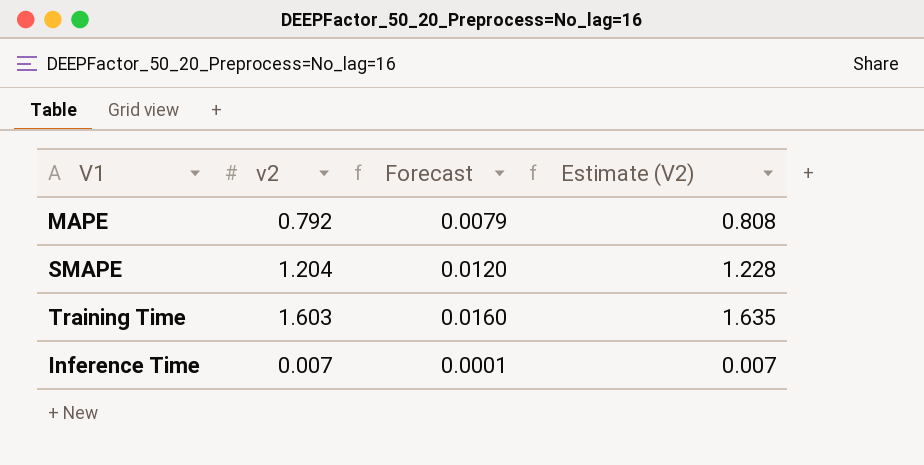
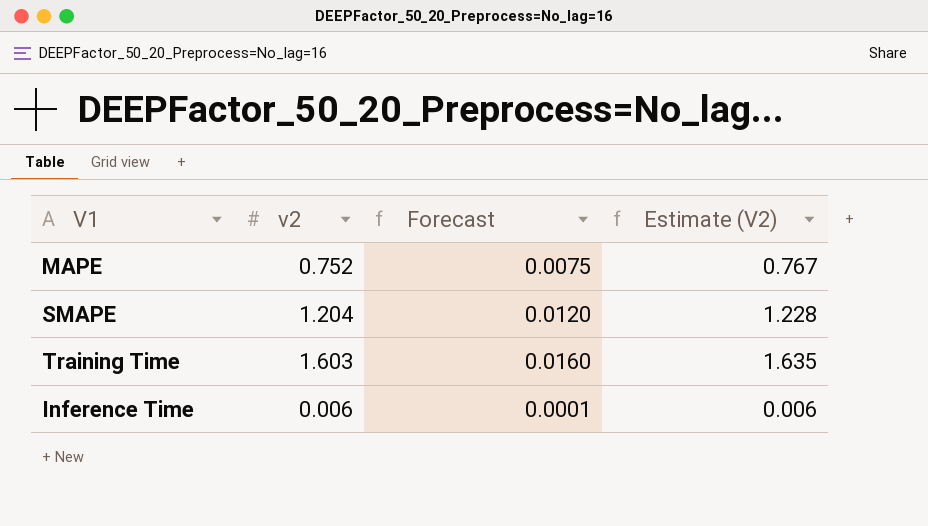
MAPE | v2: 0.792 -> 0.752
MAPE | Forecast: 0.0079 -> 0.0075
MAPE | Estimate (V2): 0.808 -> 0.767
Inference Time | v2: 0.007 -> 0.006
Inference Time | Estimate (V2): 0.007 -> 0.006

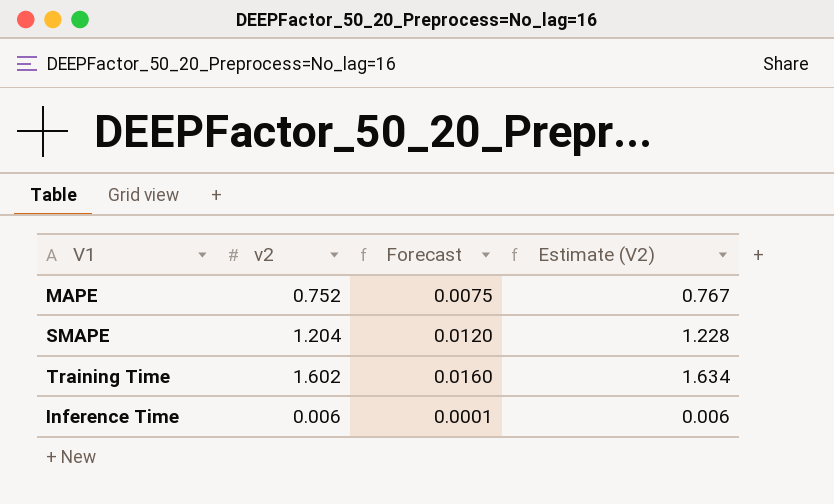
Training Time | v2: 1.603 -> 1.602
Training Time | Estimate (V2): 1.635 -> 1.634

